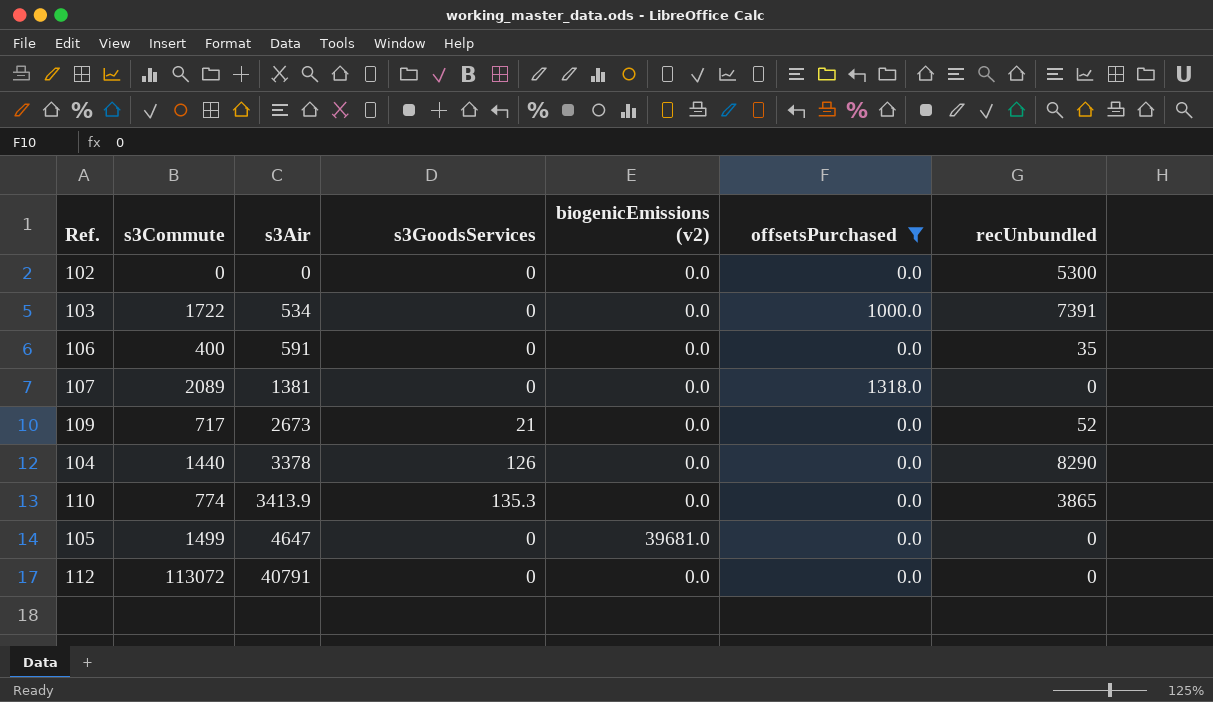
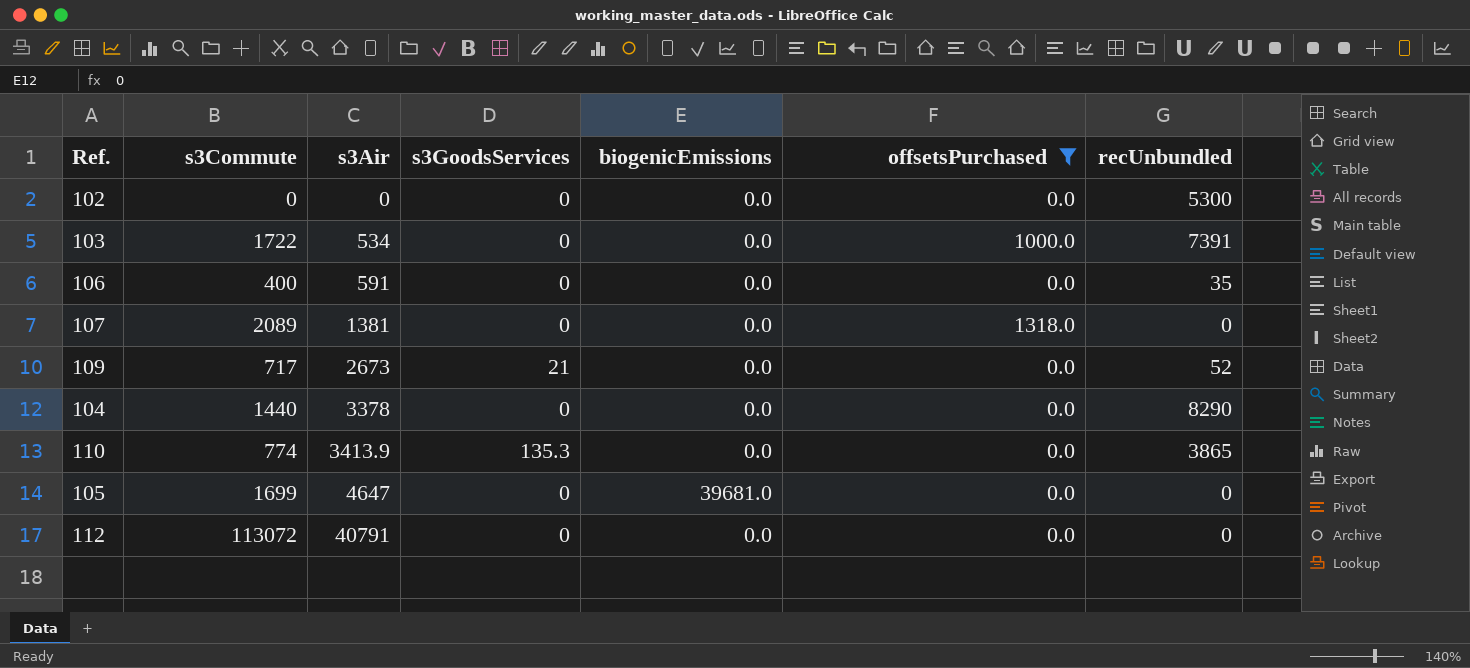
column name: biogenicEmissions (v2) -> biogenicEmissions
104 | s3GoodsServices: 126 -> 0
105 | s3Commute: 1499 -> 1699

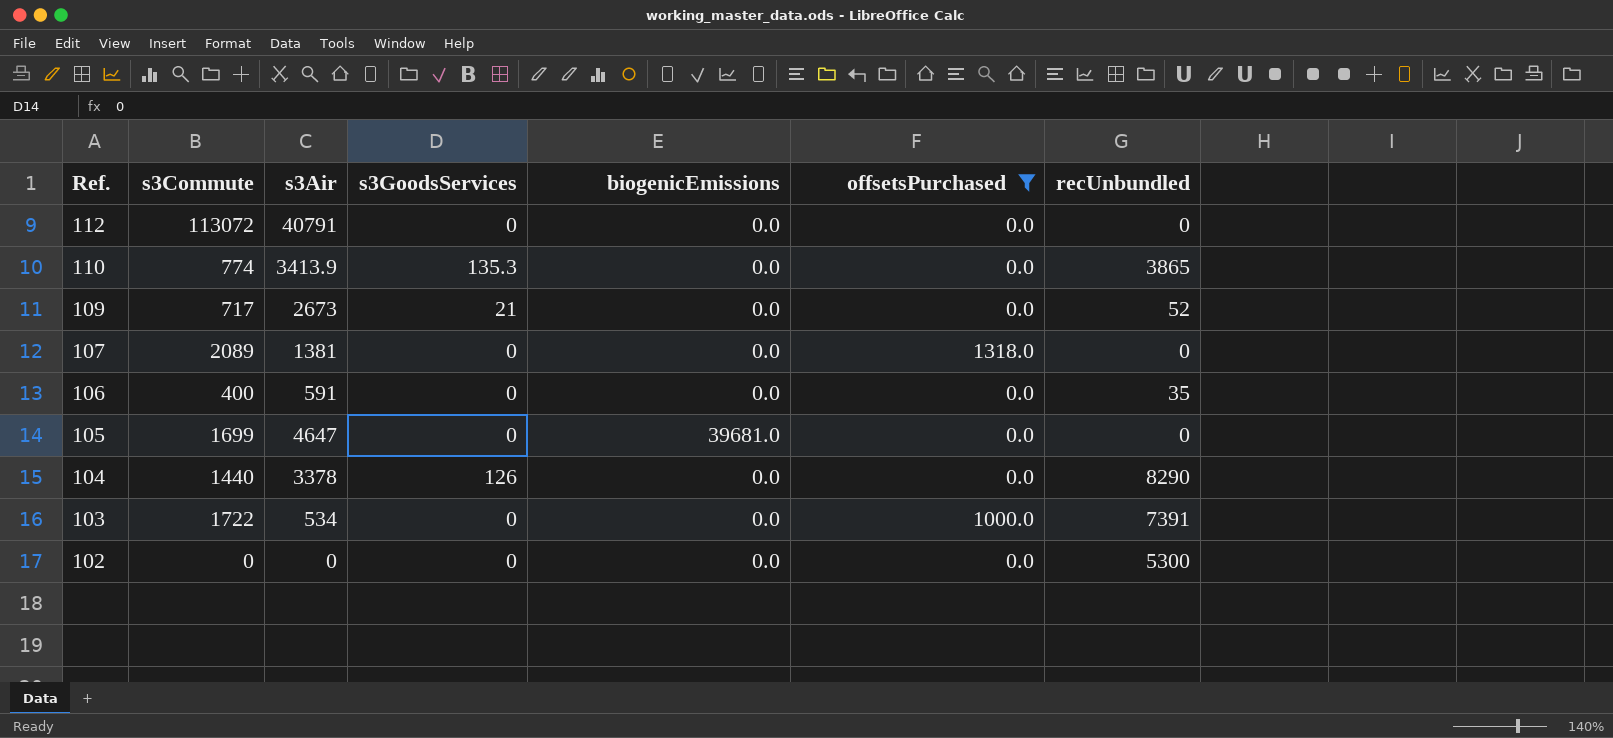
row order: s3Air ascending -> Ref. descending
104 | s3GoodsServices: 0 -> 126

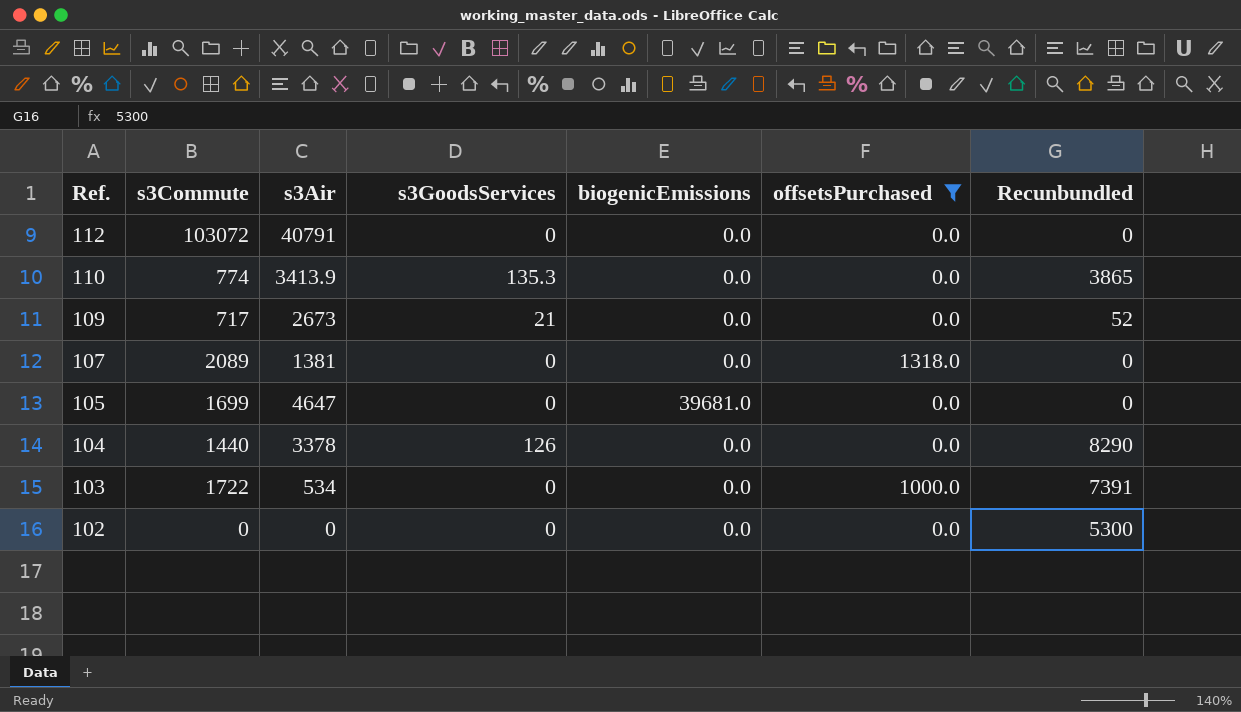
column name: recUnbundled -> Recunbundled
row 106: 400 | 591 | 0 | 0.0 | 0.0 | 35 -> none
112 | s3Commute: 113072 -> 103072

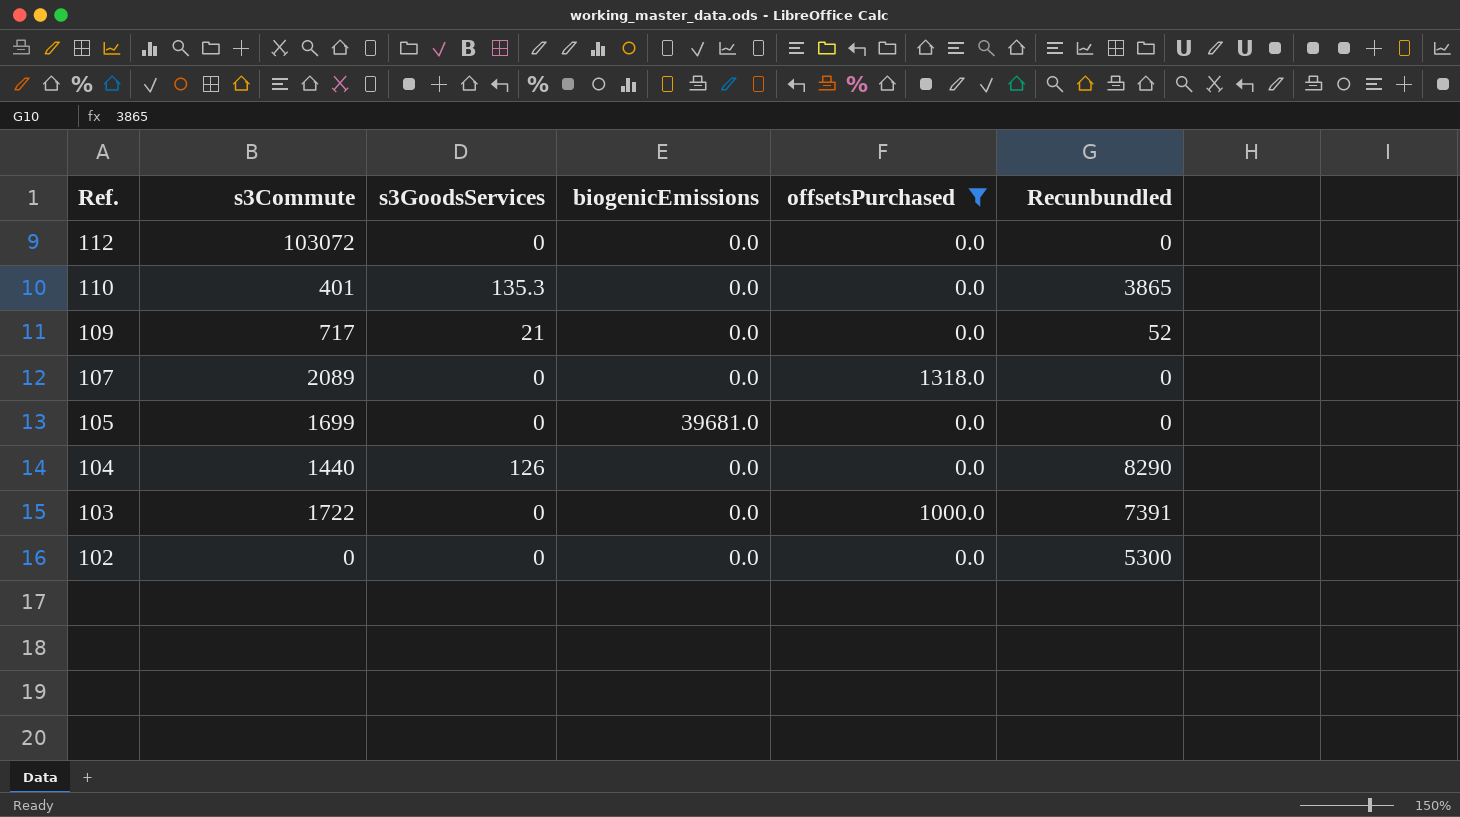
column s3Air | position: 3 -> none
110 | s3Commute: 774 -> 401

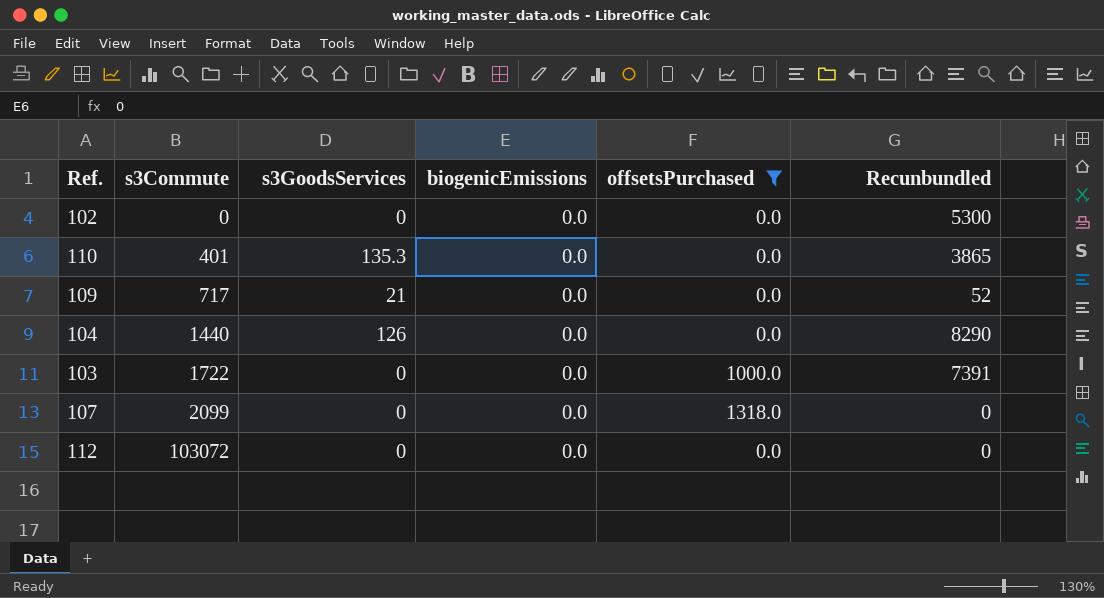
row order: Ref. descending -> s3Commute ascending
row 105: 1699 | 0 | 39681.0 | 0.0 | 0 -> none
107 | s3Commute: 2089 -> 2099

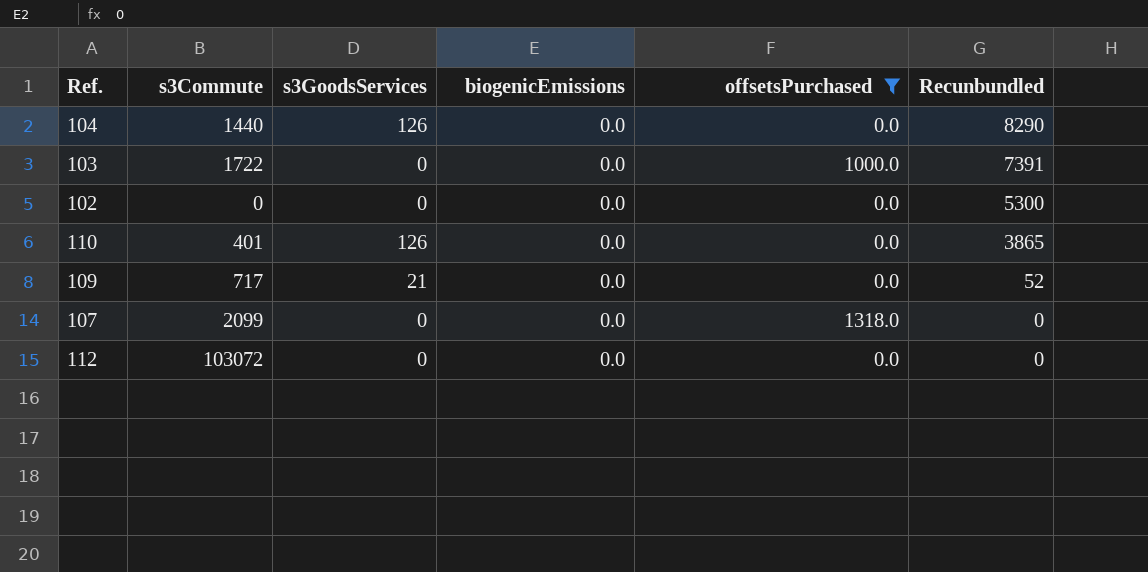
row order: s3Commute ascending -> Recunbundled descending
110 | s3GoodsServices: 135.3 -> 126

